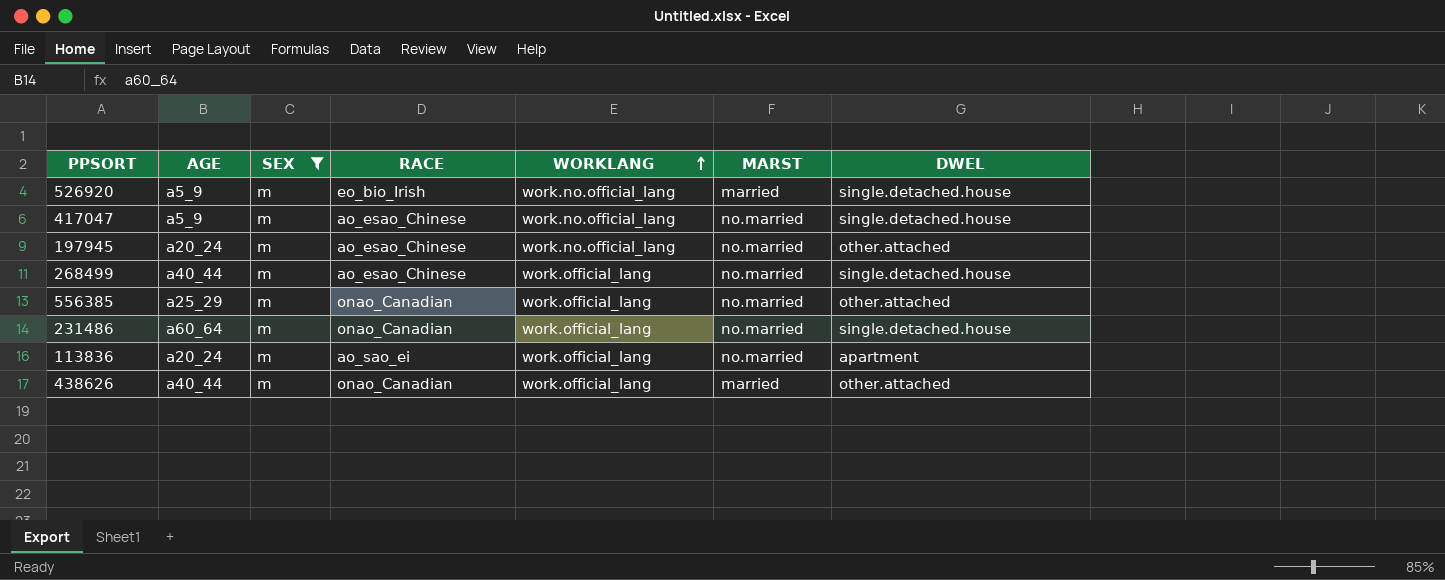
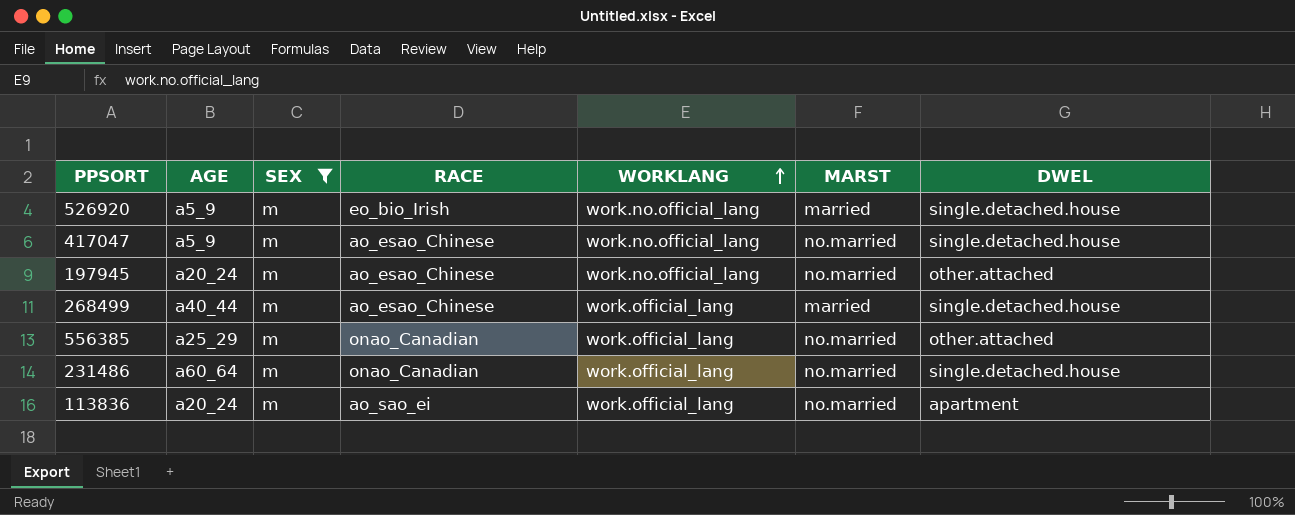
row 438626: a40_44 | m | onao_Canadian | work.official_lang | married | other.attached -> none
268499 | MARST: no.married -> married

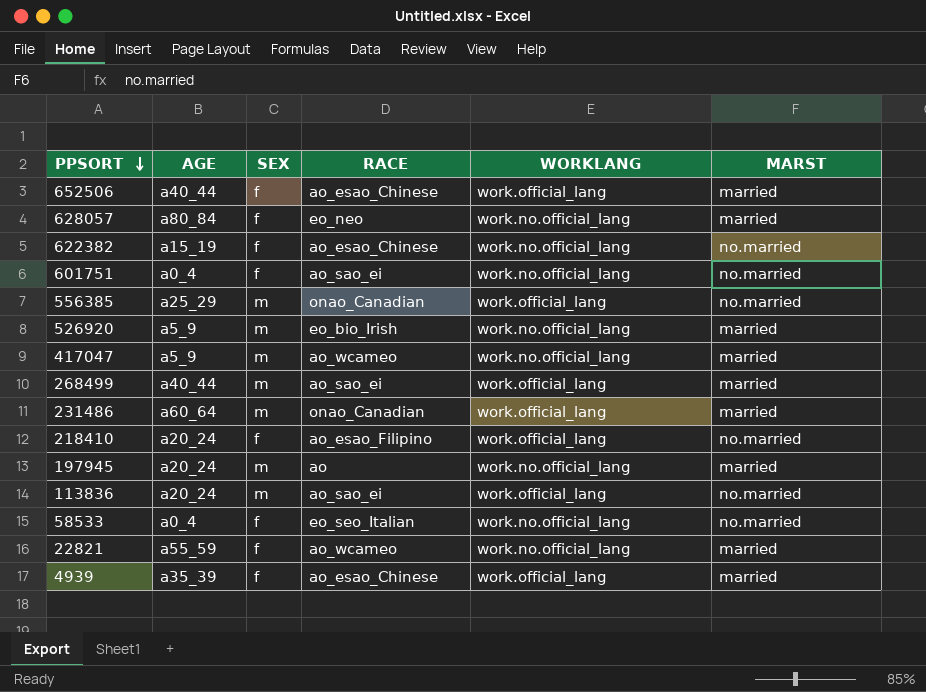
filter: SEX = m -> none
row order: WORKLANG ascending -> PPSORT descending
column DWEL | position: 7 -> none
417047 | RACE: ao_esao_Chinese -> ao_wcameo
417047 | MARST: no.married -> married
268499 | RACE: ao_esao_Chinese -> ao_sao_ei
231486 | MARST: no.married -> married
197945 | RACE: ao_esao_Chinese -> ao
197945 | MARST: no.married -> married

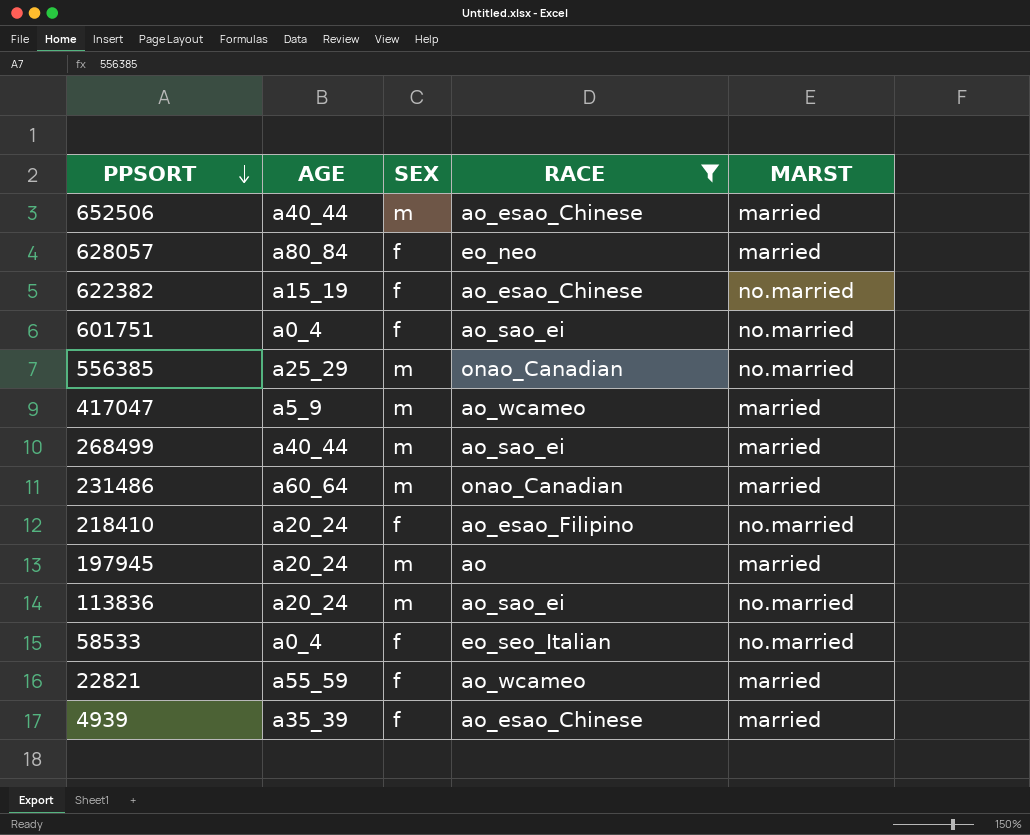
filter: none -> RACE != eo_bio_Irish
column WORKLANG | position: 5 -> none
652506 | SEX: f -> m

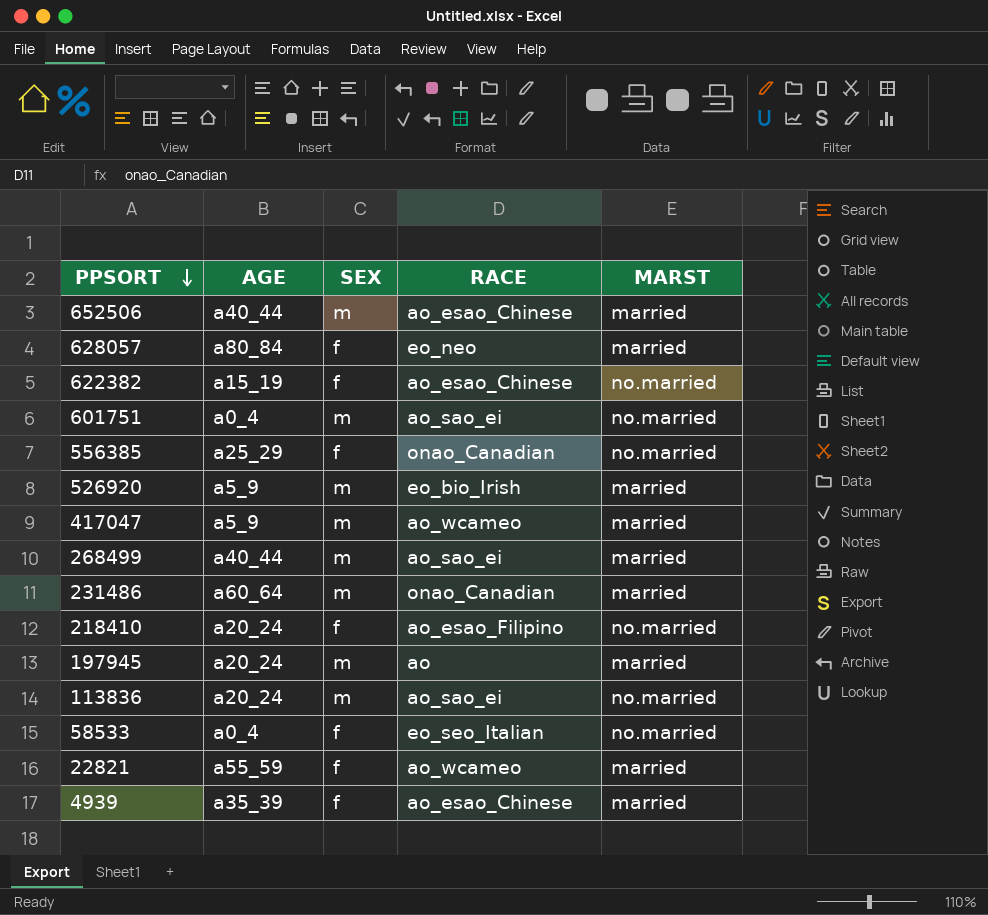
filter: RACE != eo_bio_Irish -> none
601751 | SEX: f -> m
556385 | SEX: m -> f

